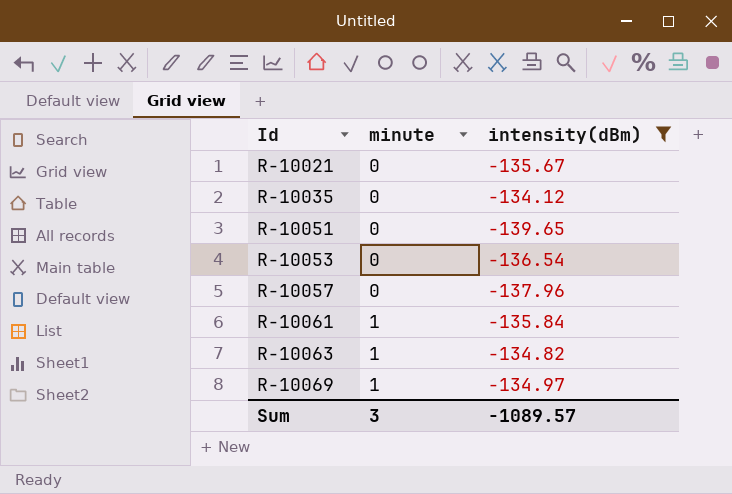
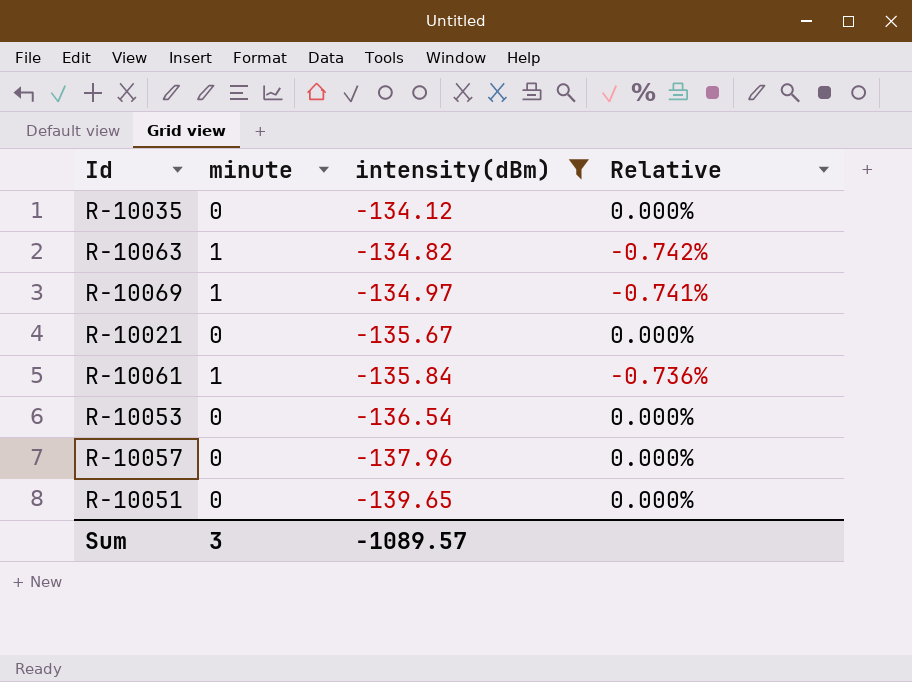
row order: Id ascending -> intensity(dBm) descending
column Relative | formula: none -> [minute] / [intensity(dBm)]

